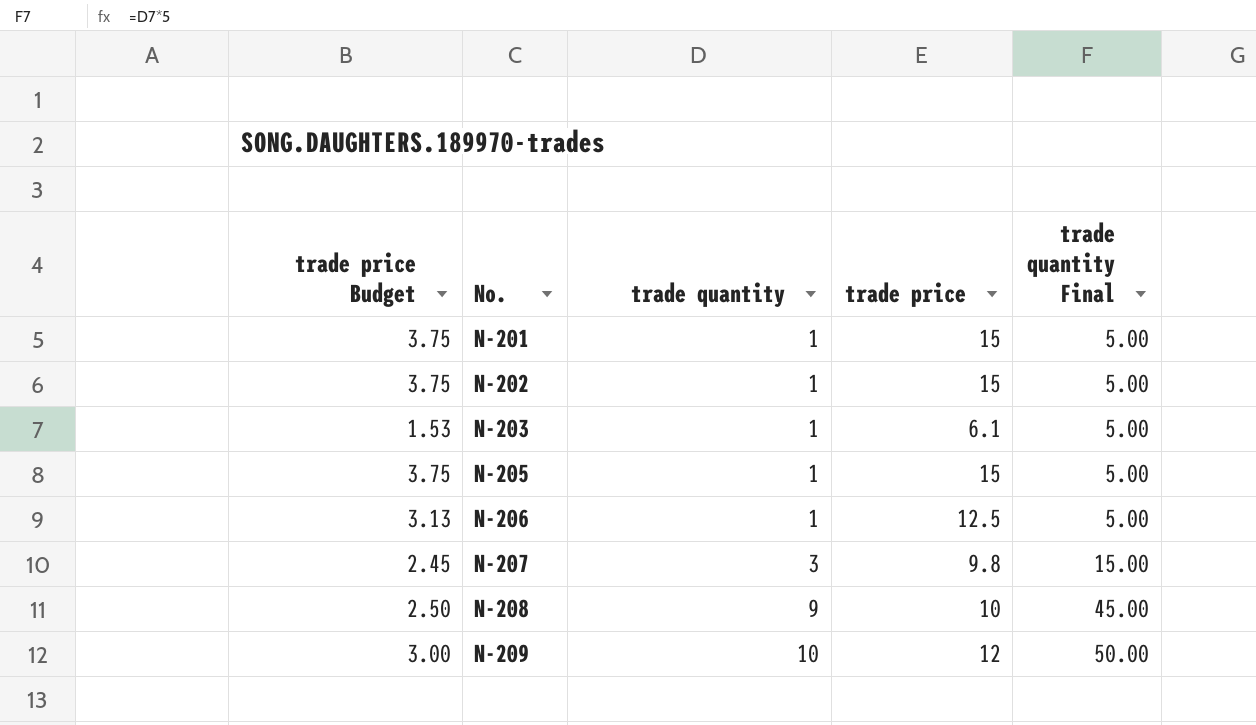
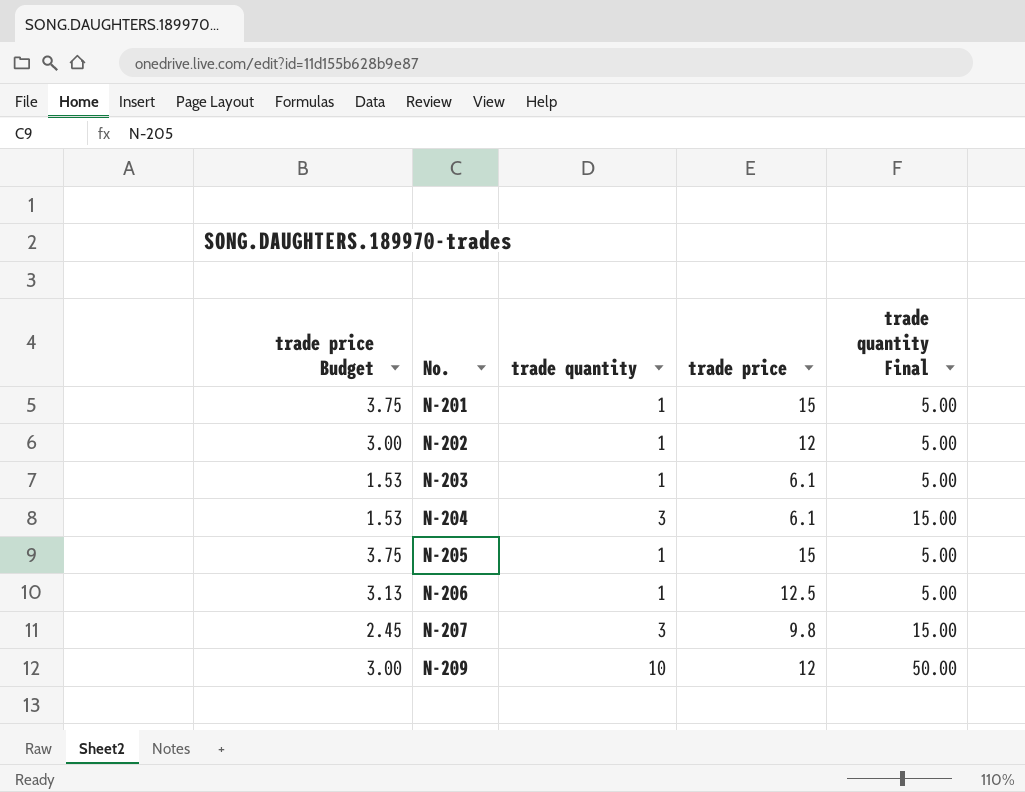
row N-208: 2.50 | 9 | 10 | 45.00 -> none
N-202 | trade price Budget: 3.75 -> 3.00
N-202 | trade price: 15 -> 12
row N-204: none -> 1.53 | 3 | 6.1 | 15.00

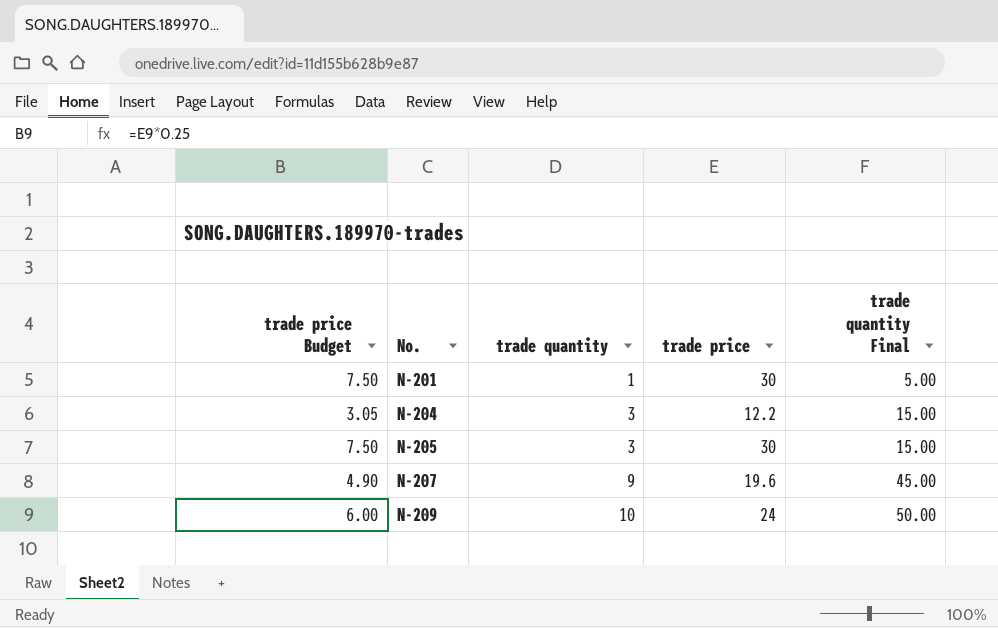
row N-202: 3.00 | 1 | 12 | 5.00 -> none
row N-203: 1.53 | 1 | 6.1 | 5.00 -> none
row N-206: 3.13 | 1 | 12.5 | 5.00 -> none
N-201 | trade price Budget: 3.75 -> 7.50
N-201 | trade price: 15 -> 30
N-204 | trade price Budget: 1.53 -> 3.05
N-204 | trade price: 6.1 -> 12.2
N-205 | trade price Budget: 3.75 -> 7.50
N-205 | trade quantity: 1 -> 3
N-205 | trade price: 15 -> 30
N-205 | trade quantity Final: 5.00 -> 15.00
N-207 | trade price Budget: 2.45 -> 4.90
N-207 | trade quantity: 3 -> 9
N-207 | trade price: 9.8 -> 19.6
N-207 | trade quantity Final: 15.00 -> 45.00
N-209 | trade price Budget: 3.00 -> 6.00
N-209 | trade price: 12 -> 24

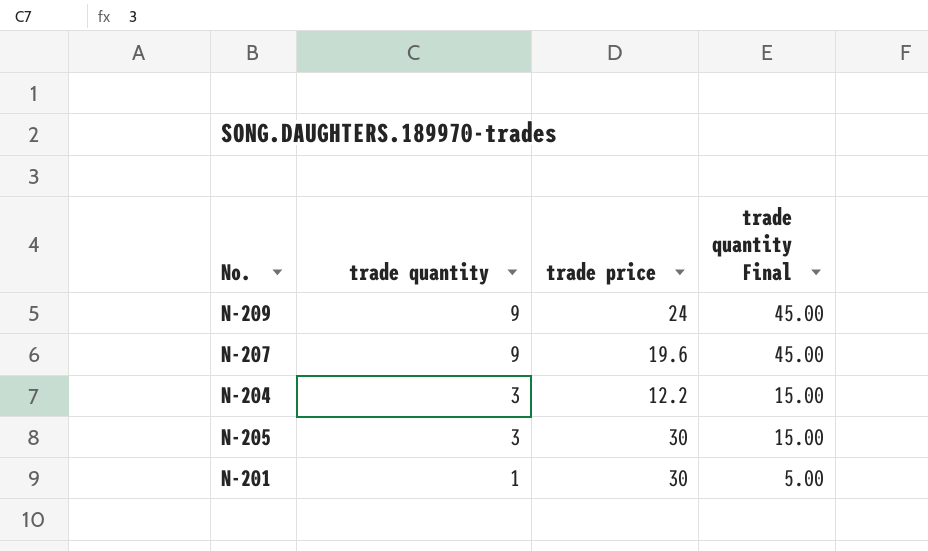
row order: No. ascending -> trade quantity descending
column trade price Budget | formula: [trade price] * 0.25 -> none
N-209 | trade quantity: 10 -> 9
N-209 | trade quantity Final: 50.00 -> 45.00

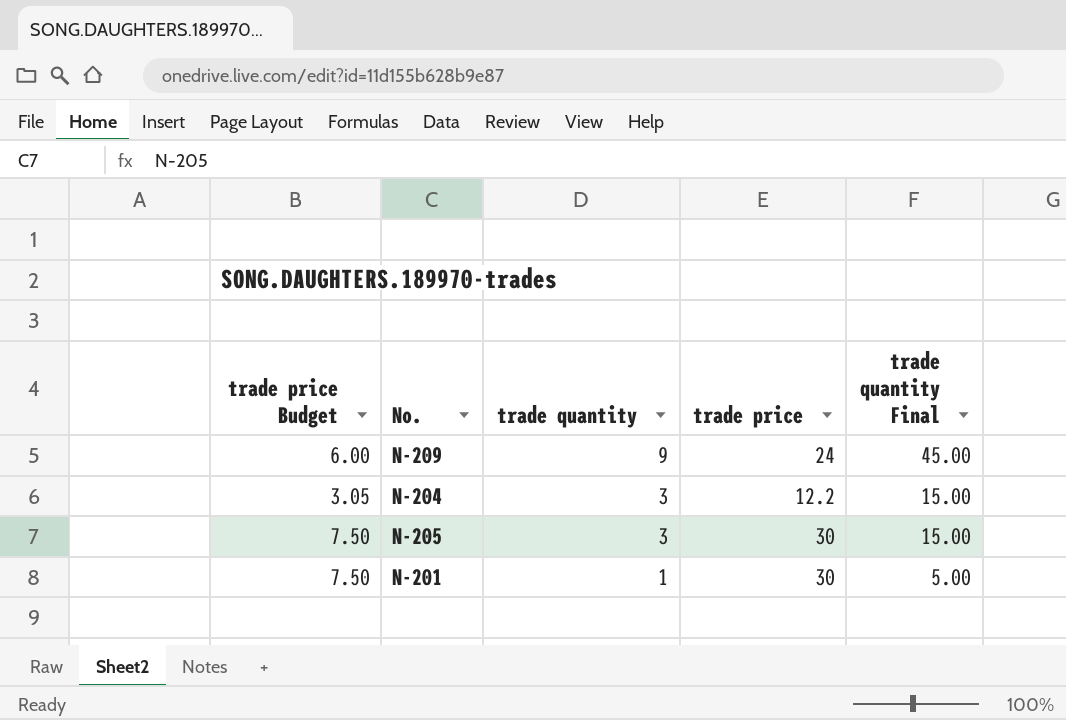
column trade price Budget | formula: none -> [trade price] * 0.25
row N-207: 9 | 19.6 | 45.00 -> none

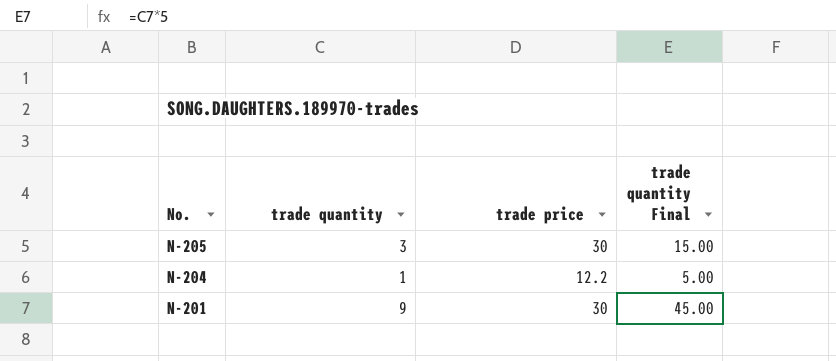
row order: trade quantity descending -> No. descending
column trade price Budget | formula: [trade price] * 0.25 -> none
row N-209: 6.00 | 9 | 24 | 45.00 -> none
N-204 | trade quantity: 3 -> 1
N-204 | trade quantity Final: 15.00 -> 5.00
N-201 | trade quantity: 1 -> 9
N-201 | trade quantity Final: 5.00 -> 45.00

